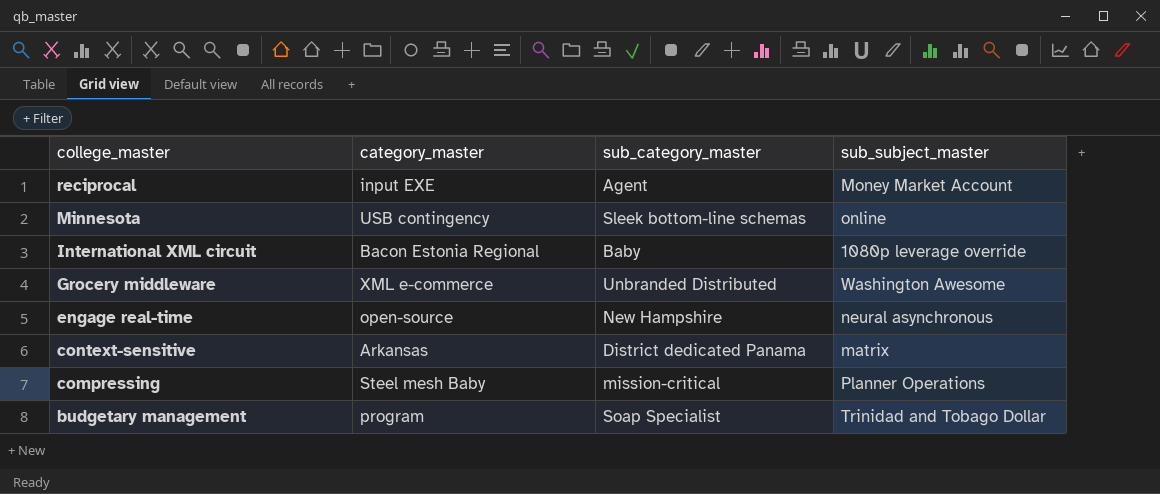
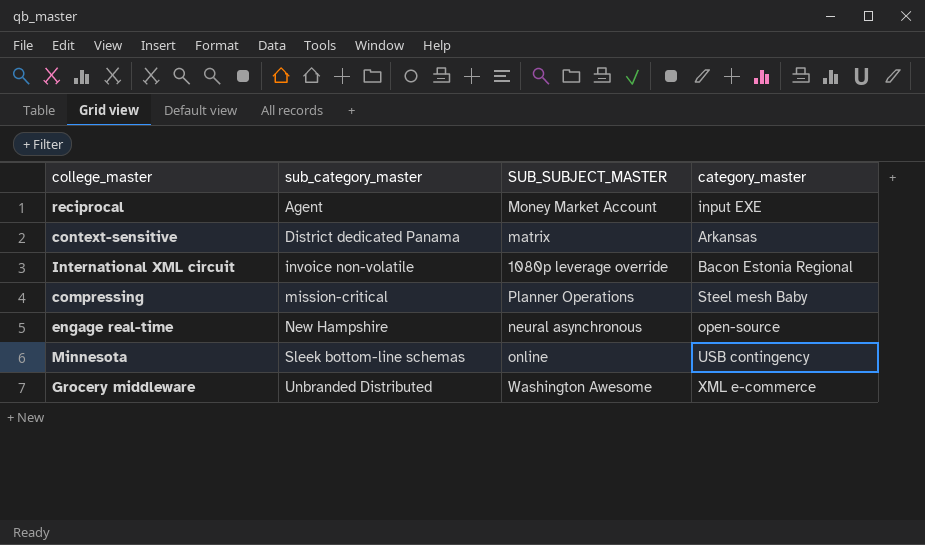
row order: college_master descending -> sub_category_master ascending
column name: sub_subject_master -> SUB_SUBJECT_MASTER
column category_master | position: 2 -> 4
row budgetary management: program | Soap Specialist | Trinidad and Tobago Dollar -> none
International XML circuit | sub_category_master: Baby -> invoice non-volatile

